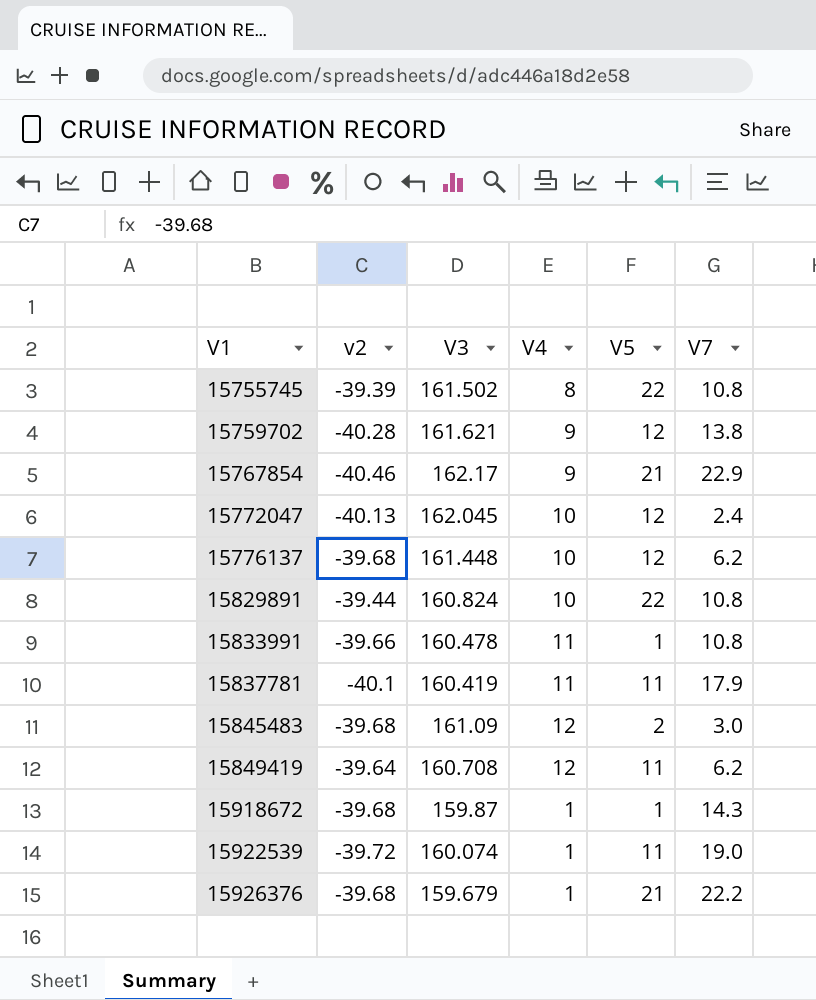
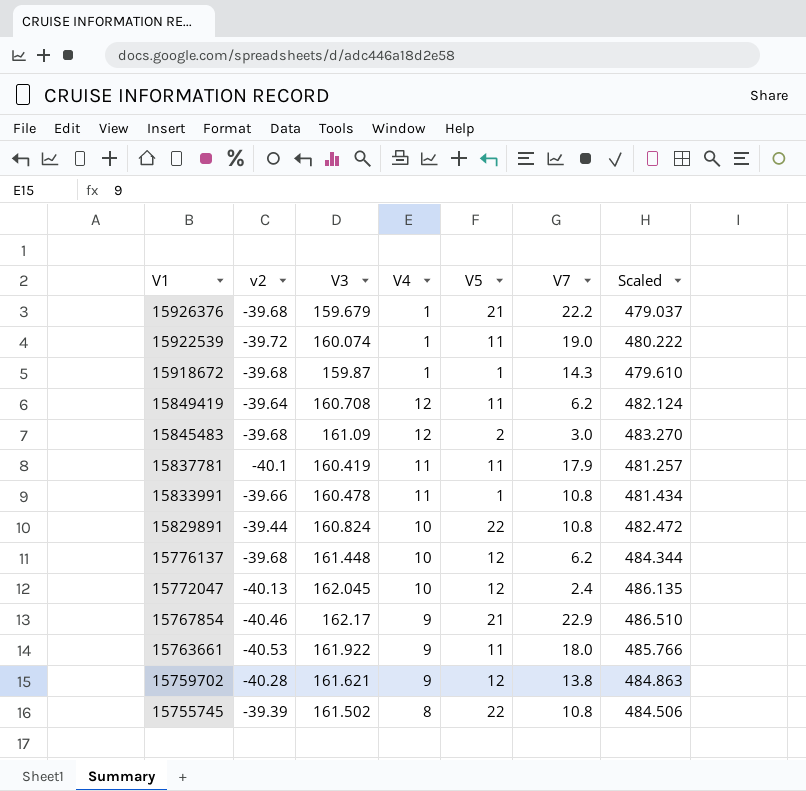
row order: V1 ascending -> V1 descending
column Scaled | formula: none -> [V3] * 3
row 15763661: none -> -40.53 | 161.922 | 9 | 11 | 18.0 | 485.766

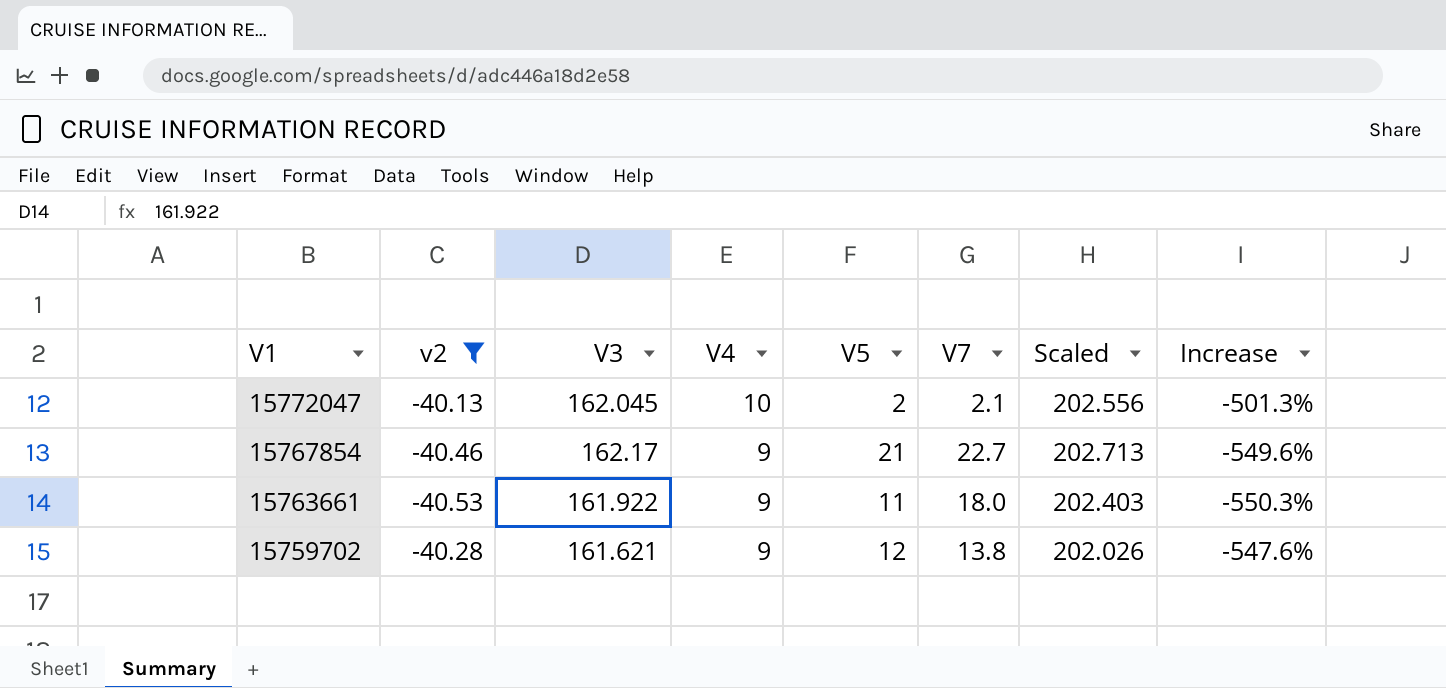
filter: none -> v2 <= -40.13
column Scaled | formula: [V3] * 3 -> [V3] * 1.25
column Increase | formula: none -> ([v2] - [V4]) / [V4]
15772047 | V5: 12 -> 2
15772047 | V7: 2.4 -> 2.1
15767854 | V7: 22.9 -> 22.7

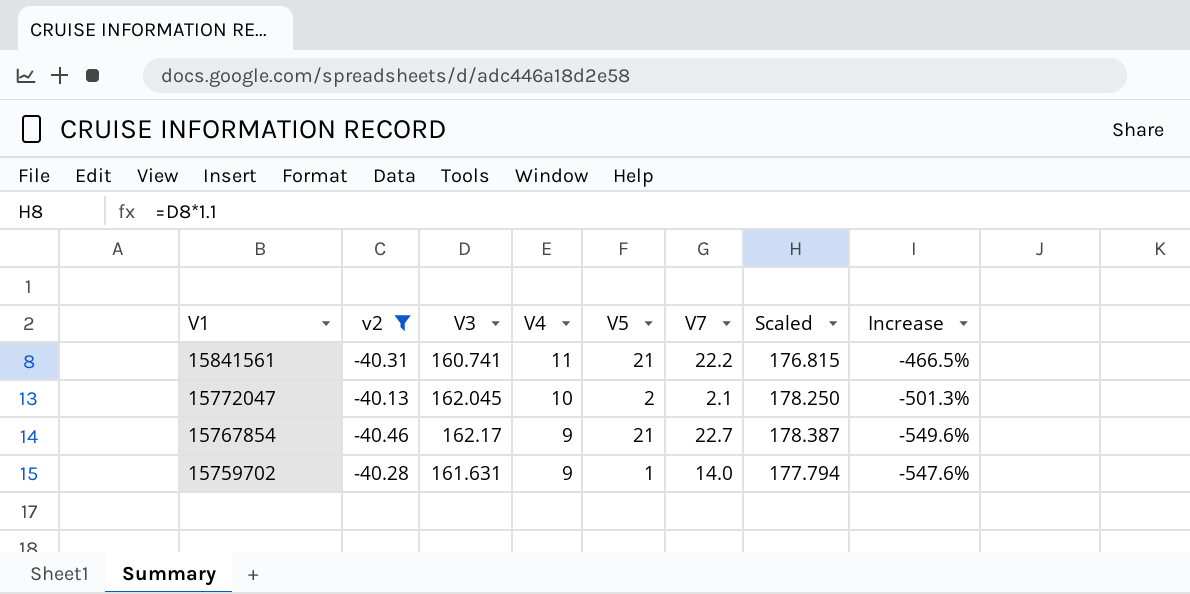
column Scaled | formula: [V3] * 1.25 -> [V3] * 1.1
row 15763661: -40.53 | 161.922 | 9 | 11 | 18.0 | 202.403 | -550.3% -> none
row 15841561: none -> -40.31 | 160.741 | 11 | 21 | 22.2 | 176.815 | -466.5%
15759702 | V3: 161.621 -> 161.631
15759702 | V5: 12 -> 1
15759702 | V7: 13.8 -> 14.0

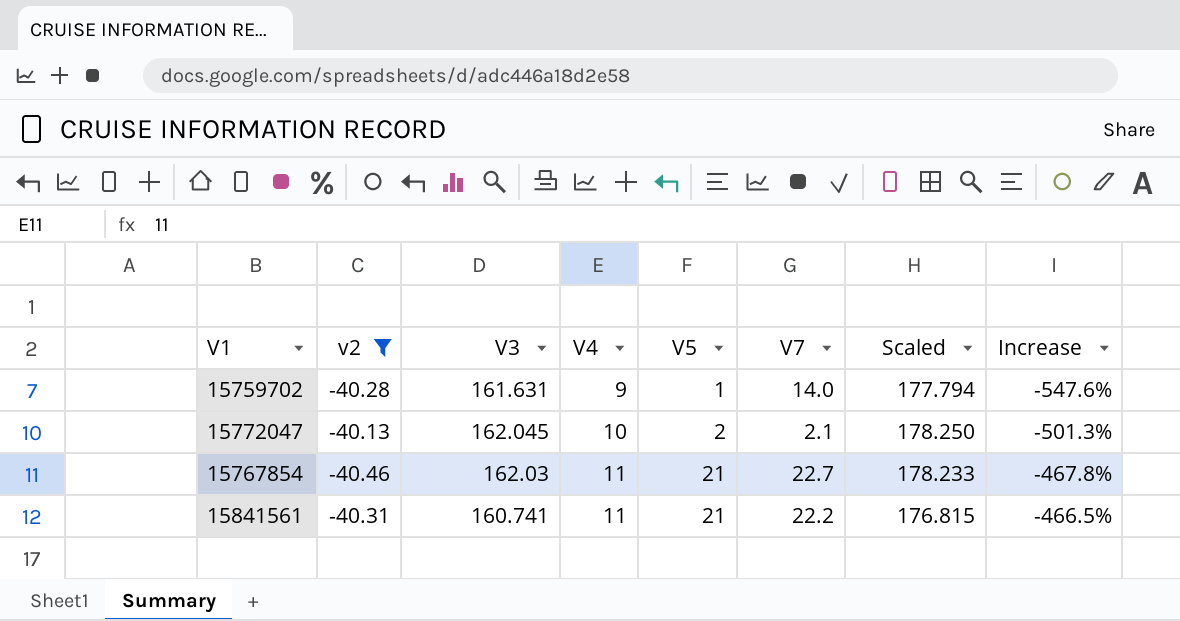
row order: V1 descending -> V4 ascending
15767854 | V3: 162.17 -> 162.03
15767854 | V4: 9 -> 11
15767854 | Scaled: 178.387 -> 178.233
15767854 | Increase: -549.6% -> -467.8%

